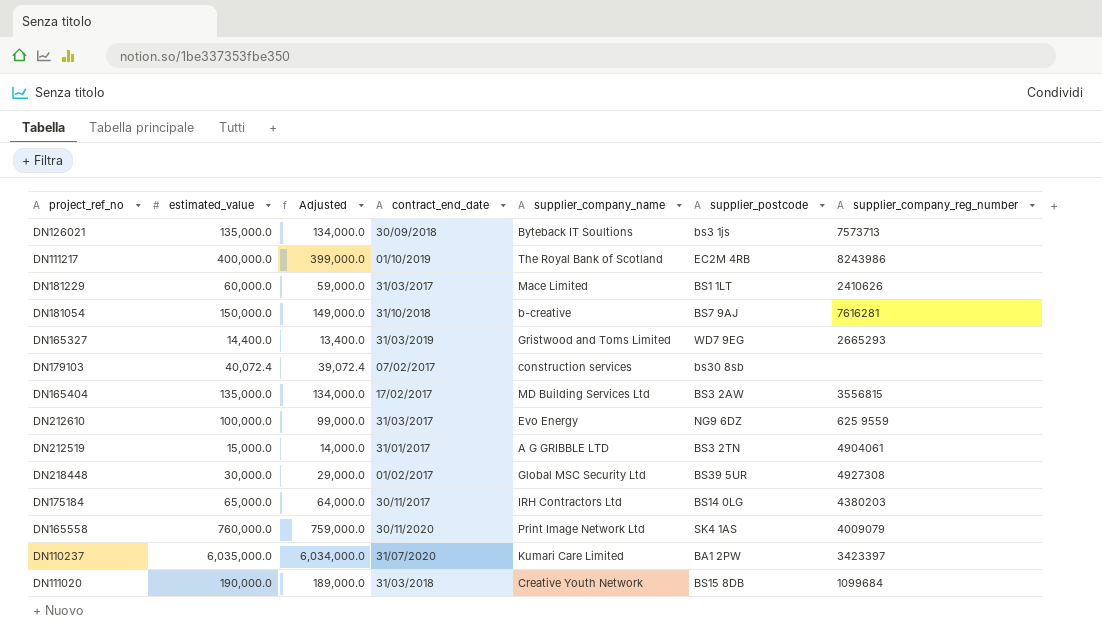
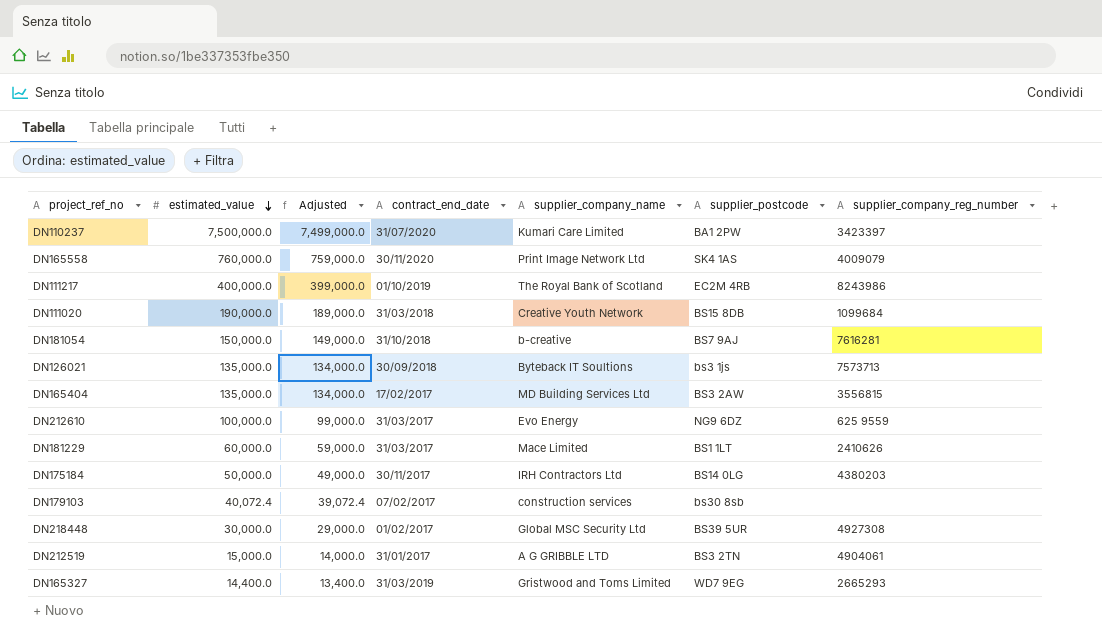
row order: none -> estimated_value descending
DN110237 | estimated_value: 6,035,000.0 -> 7,500,000.0
DN110237 | Adjusted: 6,034,000.0 -> 7,499,000.0
DN175184 | estimated_value: 65,000.0 -> 50,000.0
DN175184 | Adjusted: 64,000.0 -> 49,000.0

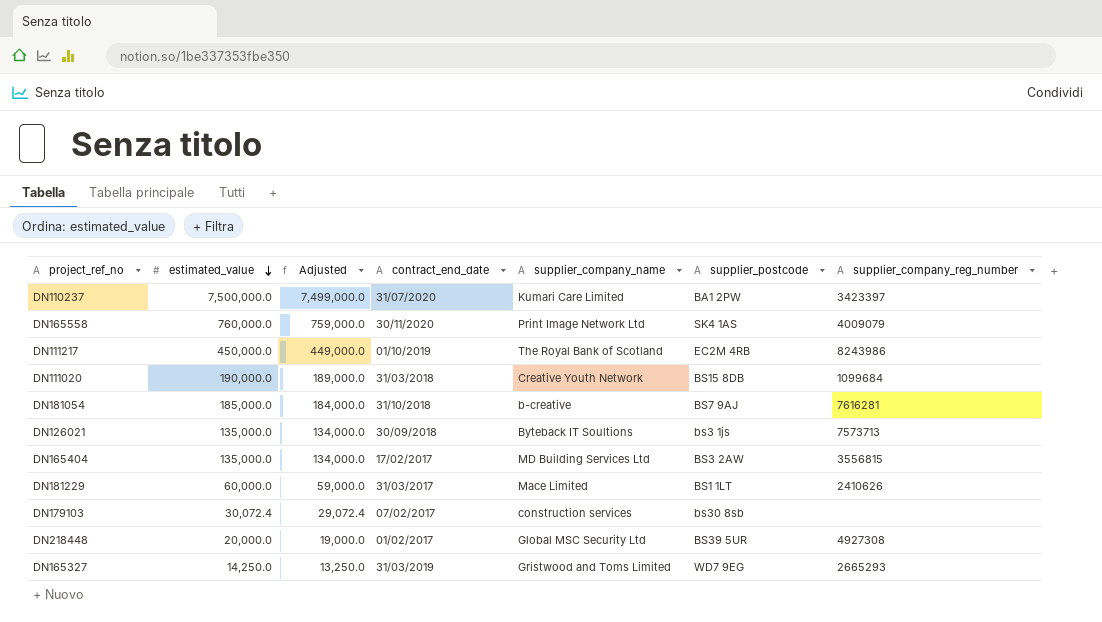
row DN212610: 100,000.0 | 99,000.0 | 31/03/2017 | Evo Energy | NG9 6DZ | 625 9559 -> none
row DN175184: 50,000.0 | 49,000.0 | 30/11/2017 | IRH Contractors Ltd | BS14 0LG | 4380203 -> none
row DN212519: 15,000.0 | 14,000.0 | 31/01/2017 | A G GRIBBLE LTD | BS3 2TN | 4904061 -> none
DN111217 | estimated_value: 400,000.0 -> 450,000.0
DN111217 | Adjusted: 399,000.0 -> 449,000.0
DN181054 | estimated_value: 150,000.0 -> 185,000.0
DN181054 | Adjusted: 149,000.0 -> 184,000.0
DN179103 | estimated_value: 40,072.4 -> 30,072.4
DN179103 | Adjusted: 39,072.4 -> 29,072.4
DN218448 | estimated_value: 30,000.0 -> 20,000.0
DN218448 | Adjusted: 29,000.0 -> 19,000.0
DN165327 | estimated_value: 14,400.0 -> 14,250.0
DN165327 | Adjusted: 13,400.0 -> 13,250.0

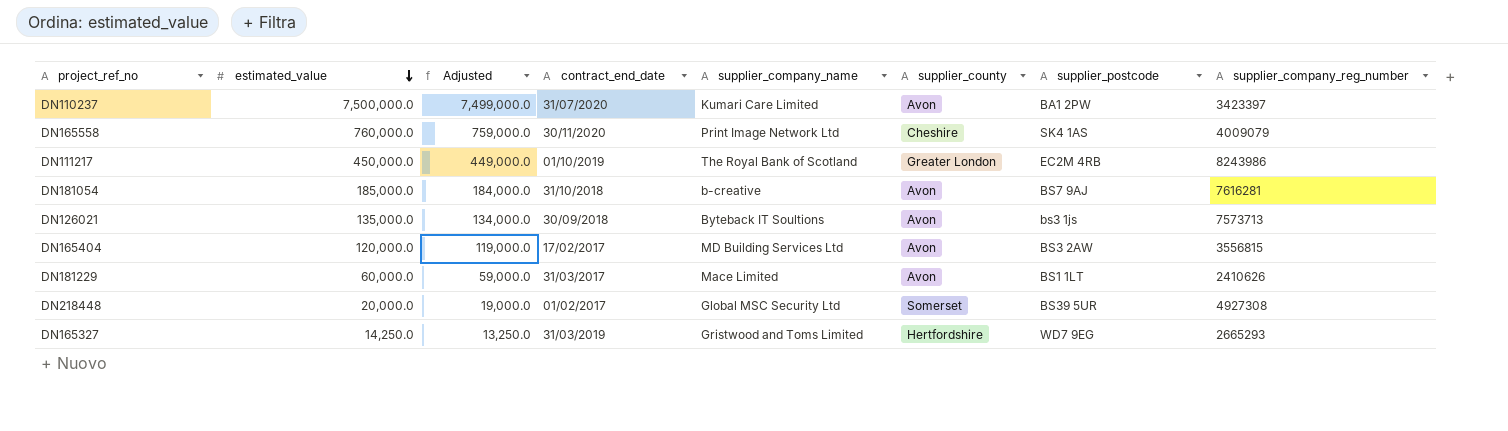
column supplier_county | position: none -> 6
row DN111020: 190,000.0 | 189,000.0 | 31/03/2018 | Creative Youth Network | BS15 8DB | 1099684 -> none
row DN179103: 30,072.4 | 29,072.4 | 07/02/2017 | construction services | bs30 8sb | none -> none
DN165404 | estimated_value: 135,000.0 -> 120,000.0
DN165404 | Adjusted: 134,000.0 -> 119,000.0

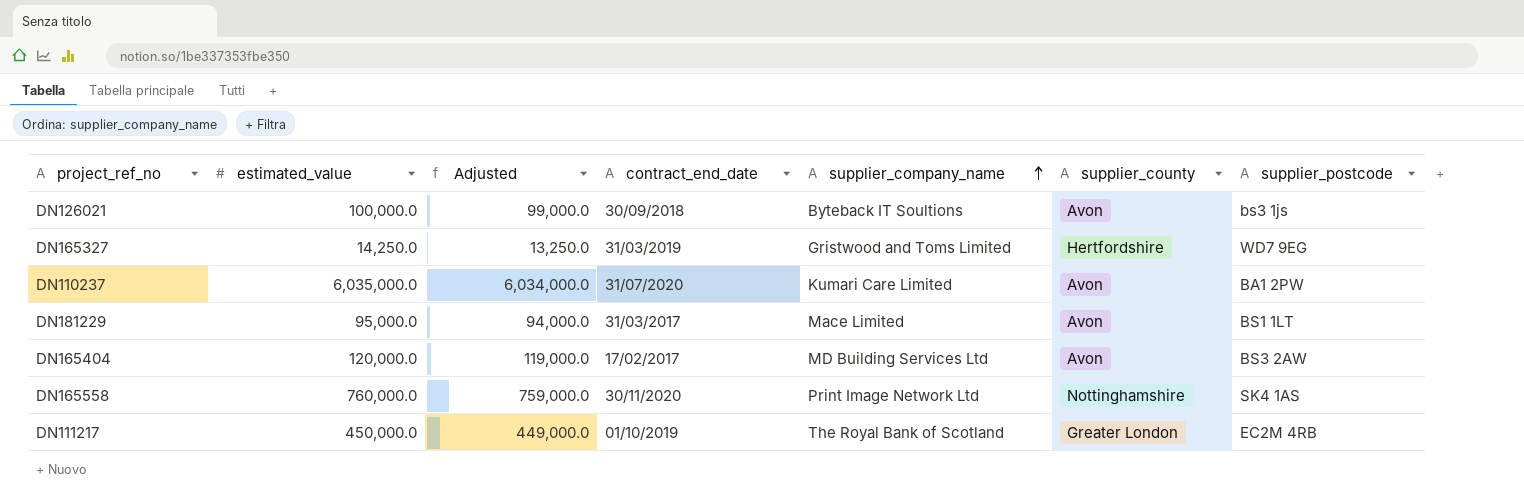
row order: estimated_value descending -> supplier_company_name ascending
column supplier_company_reg_number | position: 8 -> none
row DN181054: 185,000.0 | 184,000.0 | 31/10/2018 | b-creative | Avon | BS7 9AJ | 7616281 -> none
row DN218448: 20,000.0 | 19,000.0 | 01/02/2017 | Global MSC Security Ltd | Somerset | BS39 5UR | 4927308 -> none
DN126021 | estimated_value: 135,000.0 -> 100,000.0
DN126021 | Adjusted: 134,000.0 -> 99,000.0
DN110237 | estimated_value: 7,500,000.0 -> 6,035,000.0
DN110237 | Adjusted: 7,499,000.0 -> 6,034,000.0
DN181229 | estimated_value: 60,000.0 -> 95,000.0
DN181229 | Adjusted: 59,000.0 -> 94,000.0
DN165558 | supplier_county: Cheshire -> Nottinghamshire

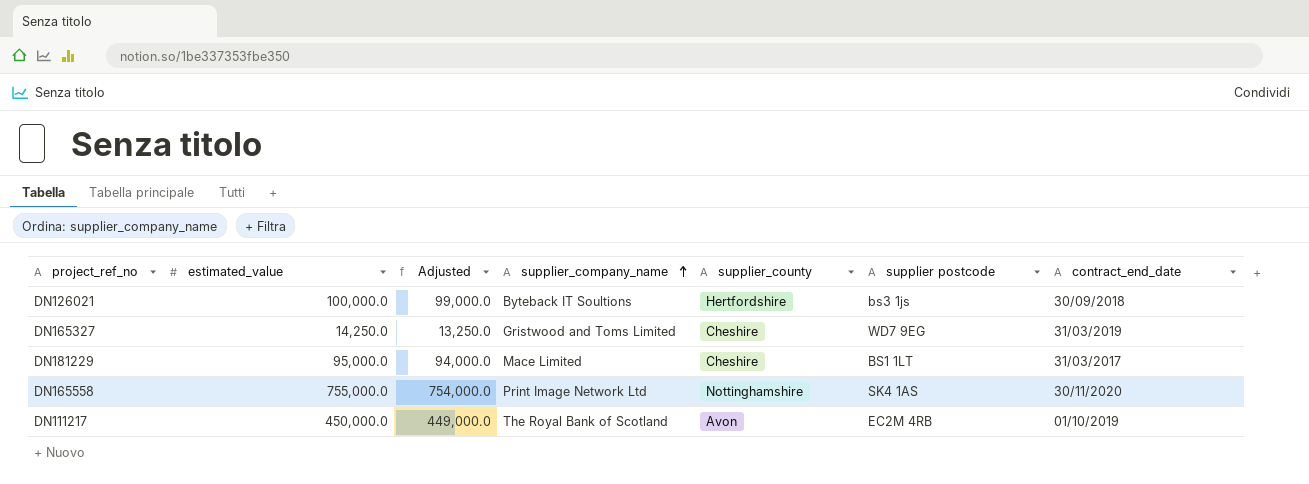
column name: supplier_postcode -> supplier postcode
column contract_end_date | position: 4 -> 7
row DN110237: 6,035,000.0 | 6,034,000.0 | 31/07/2020 | Kumari Care Limited | Avon | BA1 2PW -> none
row DN165404: 120,000.0 | 119,000.0 | 17/02/2017 | MD Building Services Ltd | Avon | BS3 2AW -> none
DN126021 | supplier_county: Avon -> Hertfordshire
DN165327 | supplier_county: Hertfordshire -> Cheshire
DN181229 | supplier_county: Avon -> Cheshire
DN165558 | estimated_value: 760,000.0 -> 755,000.0
DN165558 | Adjusted: 759,000.0 -> 754,000.0
DN111217 | supplier_county: Greater London -> Avon

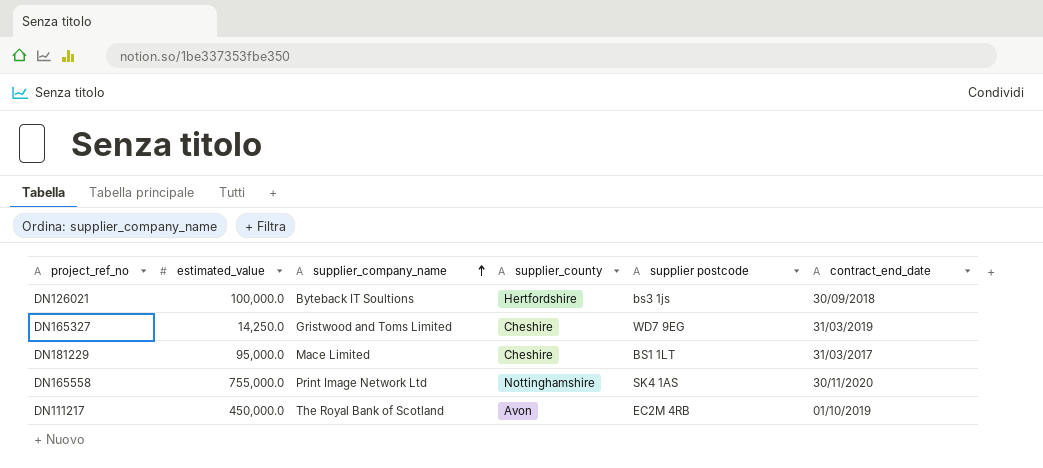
column Adjusted | formula: [estimated_value] - 1000 -> none

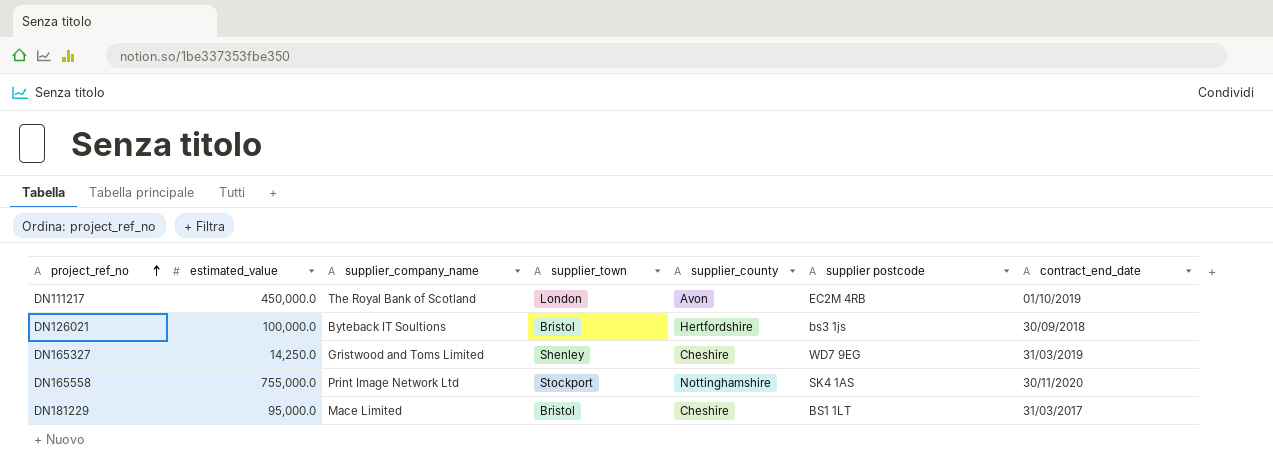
row order: supplier_company_name ascending -> project_ref_no ascending
column supplier_town | position: none -> 4

